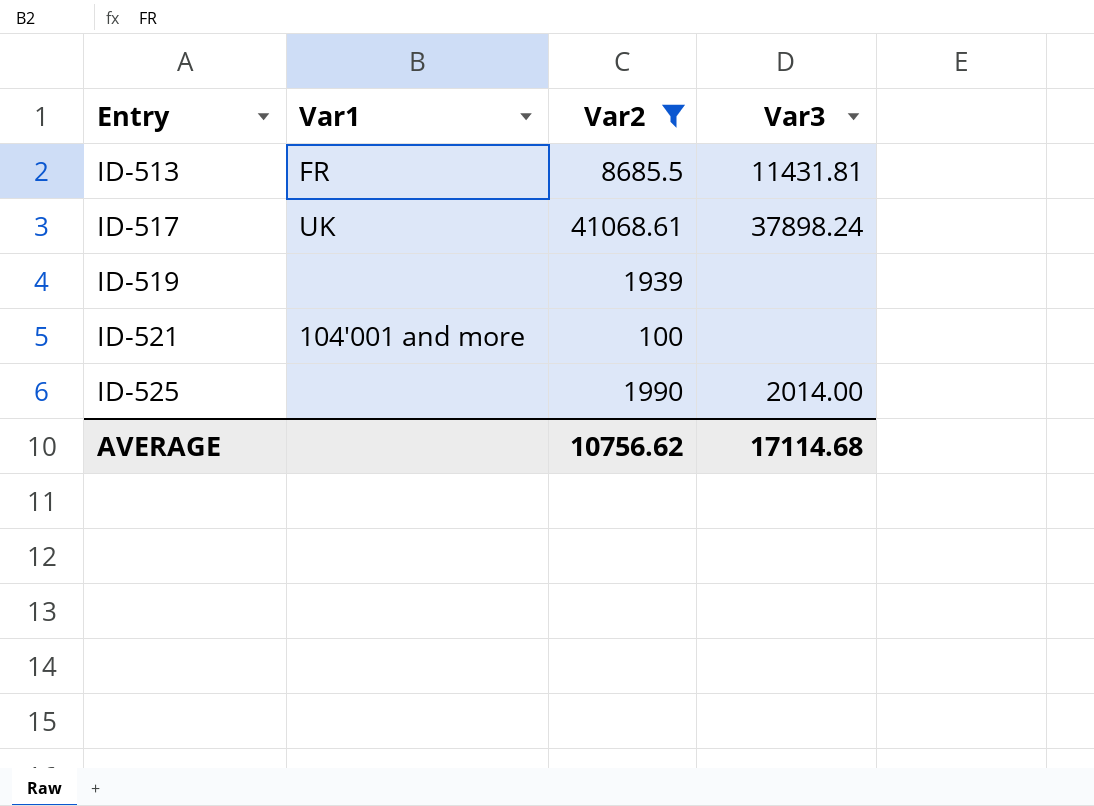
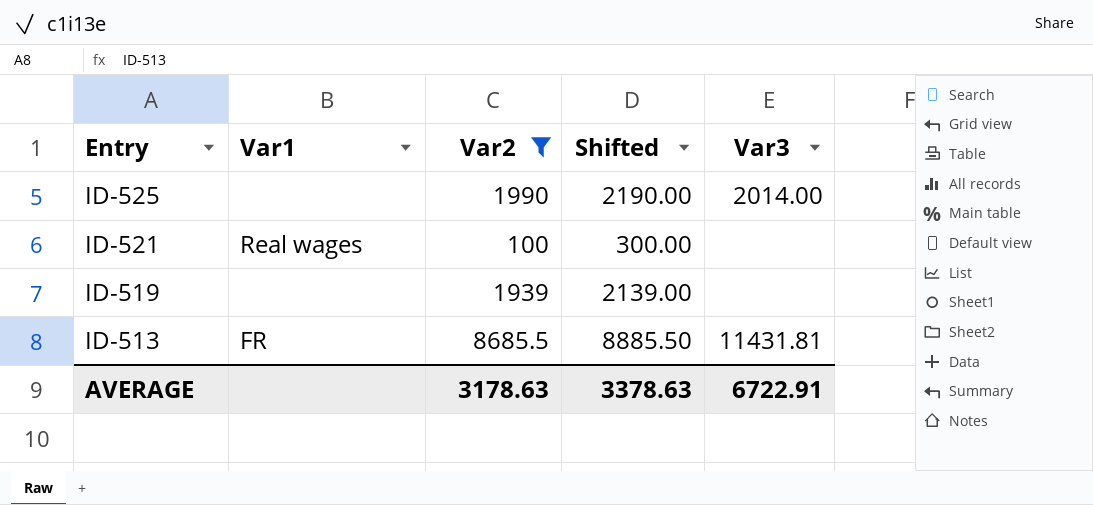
row order: Entry ascending -> Entry descending
column Shifted | formula: none -> [Var2] + 200
row ID-517: UK | 41068.61 | 37898.24 -> none
ID-521 | Var1: 104'001 and more -> Real wages
AVERAGE | Var2: 10756.62 -> 3178.63
AVERAGE | Var3: 17114.68 -> 6722.91

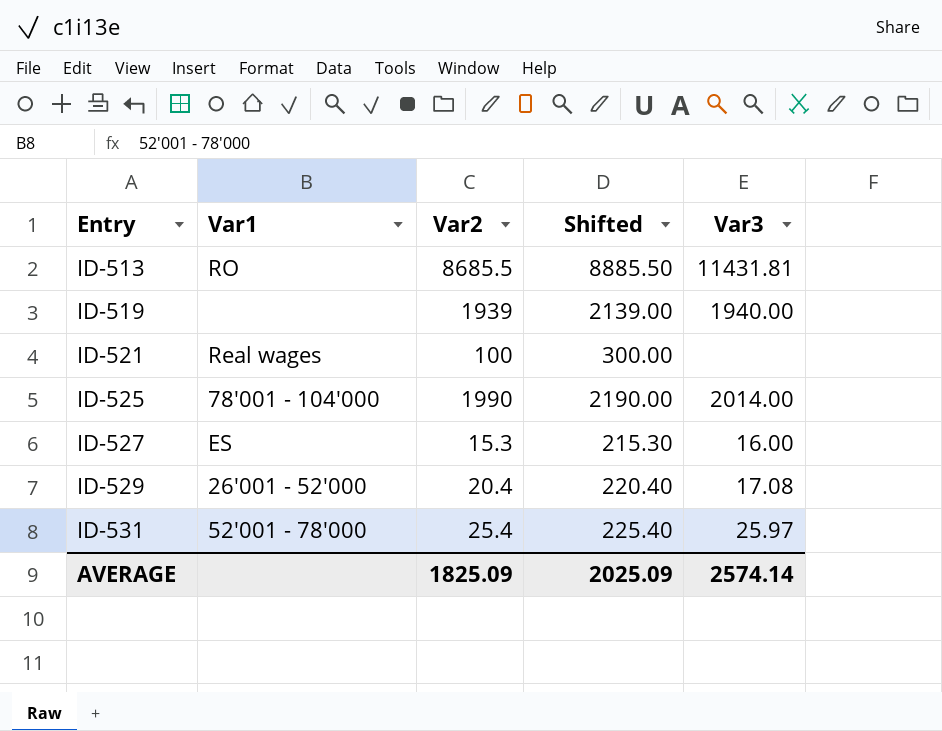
filter: Var2 >= 100 -> none
row order: Entry descending -> Entry ascending
ID-513 | Var1: FR -> RO
ID-519 | Var3: none -> 1940.00
ID-525 | Var1: none -> 78'001 - 104'000
AVERAGE | Var2: 3178.63 -> 1825.09
AVERAGE | Shifted: 3378.63 -> 2025.09
AVERAGE | Var3: 6722.91 -> 2574.14

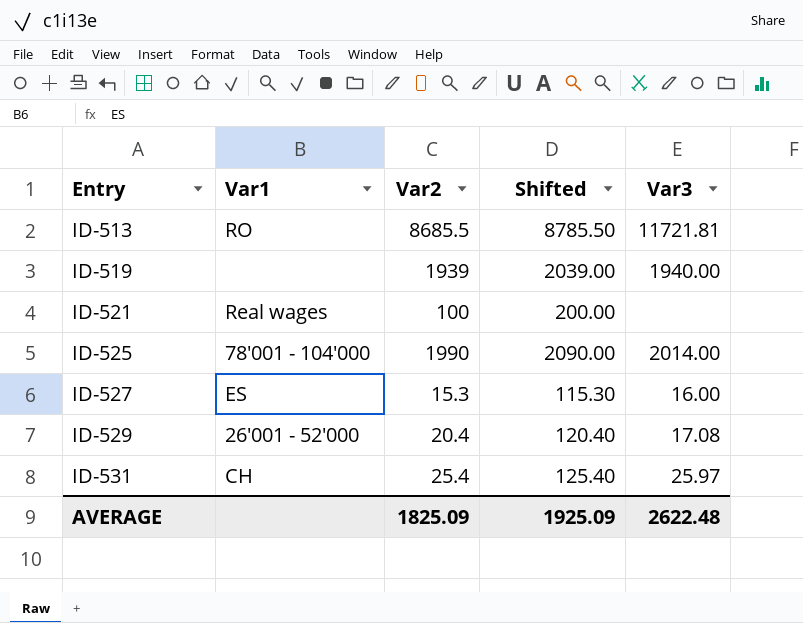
column Shifted | formula: [Var2] + 200 -> [Var2] + 100
ID-513 | Var3: 11431.81 -> 11721.81
ID-531 | Var1: 52'001 - 78'000 -> CH
AVERAGE | Shifted: 2025.09 -> 1925.09
AVERAGE | Var3: 2574.14 -> 2622.48

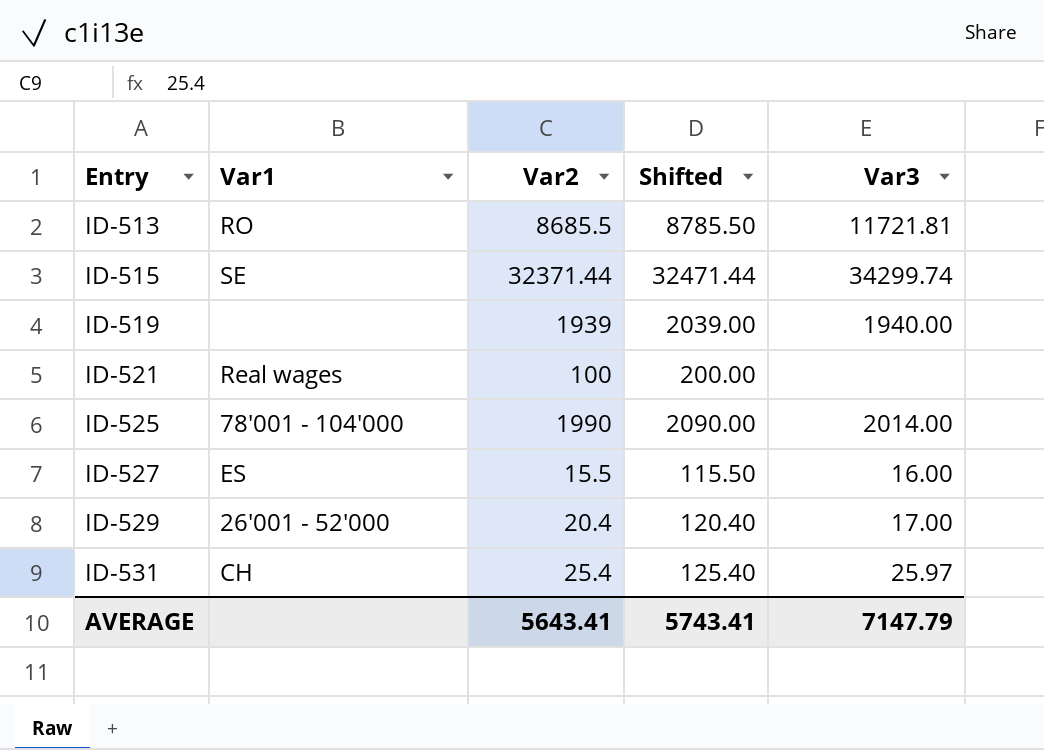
row ID-515: none -> SE | 32371.44 | 32471.44 | 34299.74
ID-527 | Var2: 15.3 -> 15.5
ID-527 | Shifted: 115.30 -> 115.50
ID-529 | Var3: 17.08 -> 17.00
AVERAGE | Var2: 1825.09 -> 5643.41
AVERAGE | Shifted: 1925.09 -> 5743.41
AVERAGE | Var3: 2622.48 -> 7147.79

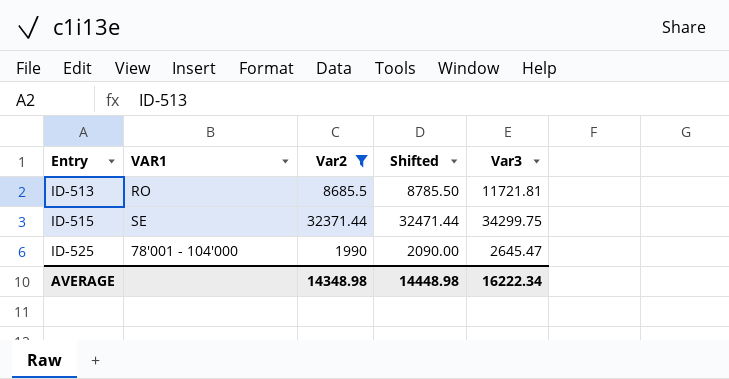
filter: none -> Var2 >= 1990
column name: Var1 -> VAR1
ID-515 | Var3: 34299.74 -> 34299.75
ID-525 | Var3: 2014.00 -> 2645.47
AVERAGE | Var2: 5643.41 -> 14348.98
AVERAGE | Shifted: 5743.41 -> 14448.98
AVERAGE | Var3: 7147.79 -> 16222.34

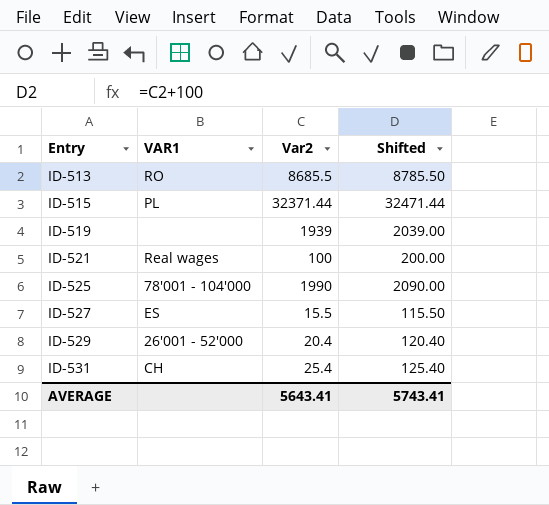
filter: Var2 >= 1990 -> none
column Var3 | position: 5 -> none
ID-515 | VAR1: SE -> PL
AVERAGE | Var2: 14348.98 -> 5643.41
AVERAGE | Shifted: 14448.98 -> 5743.41

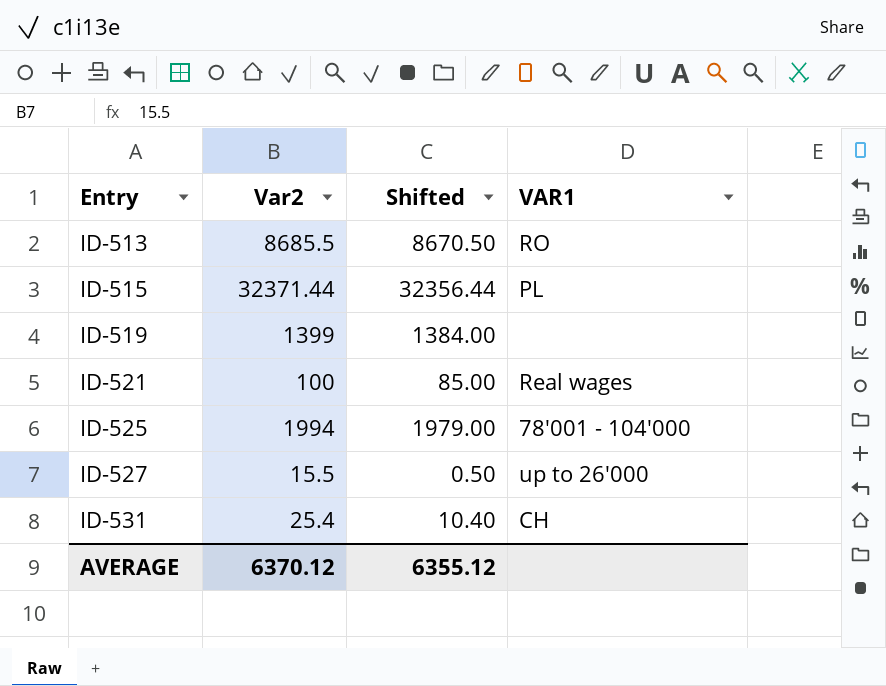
column Shifted | formula: [Var2] + 100 -> [Var2] - 15
column VAR1 | position: 2 -> 4
row ID-529: 26'001 - 52'000 | 20.4 | 120.40 -> none
ID-519 | Var2: 1939 -> 1399
ID-525 | Var2: 1990 -> 1994
ID-527 | VAR1: ES -> up to 26'000
AVERAGE | Var2: 5643.41 -> 6370.12
AVERAGE | Shifted: 5743.41 -> 6355.12

